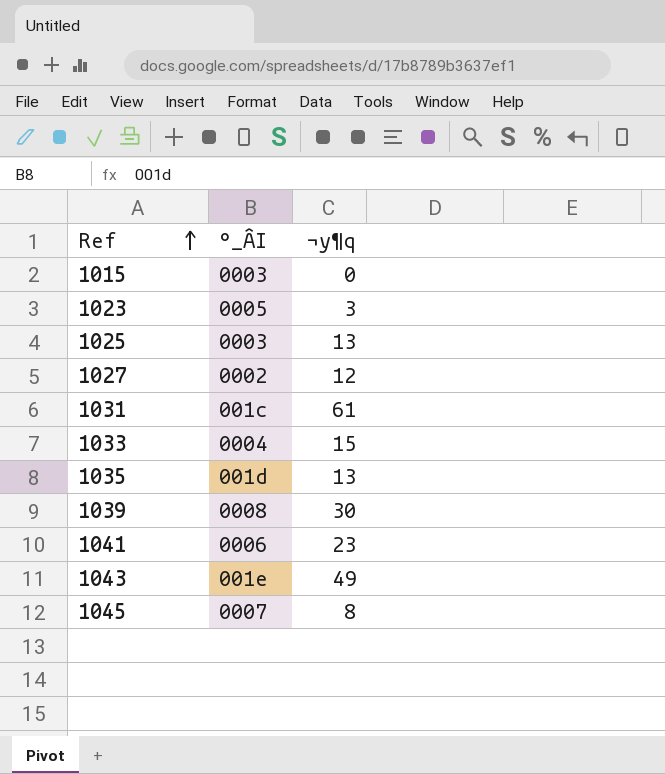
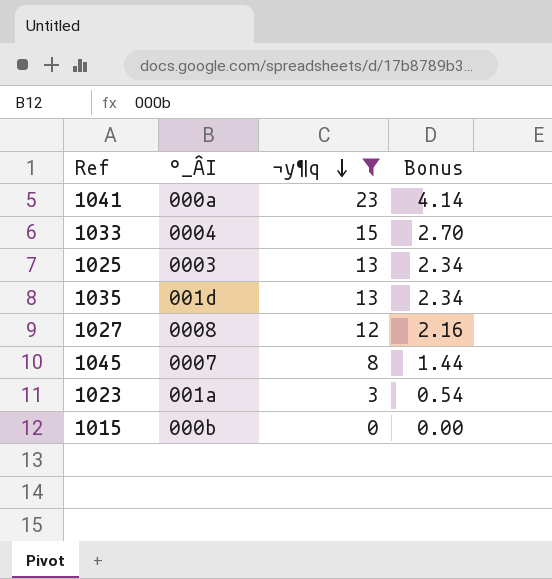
filter: none -> ¬y¶q <= 23
row order: Ref ascending -> ¬y¶q descending
column Bonus | formula: none -> [¬y¶q] * 0.18
1041 | °_ÂI: 0006 -> 000a
1027 | °_ÂI: 0002 -> 0008
1023 | °_ÂI: 0005 -> 001a
1015 | °_ÂI: 0003 -> 000b

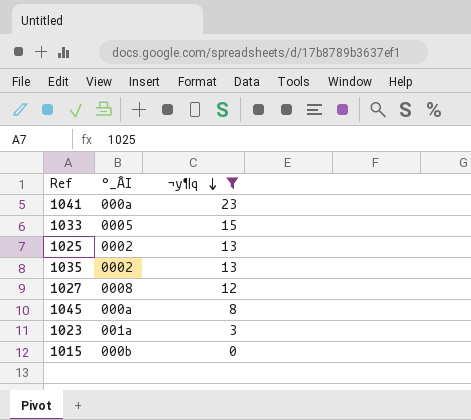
column Bonus | formula: [¬y¶q] * 0.18 -> none
1033 | °_ÂI: 0004 -> 0005
1025 | °_ÂI: 0003 -> 0002
1035 | °_ÂI: 001d -> 0002
1045 | °_ÂI: 0007 -> 000a

